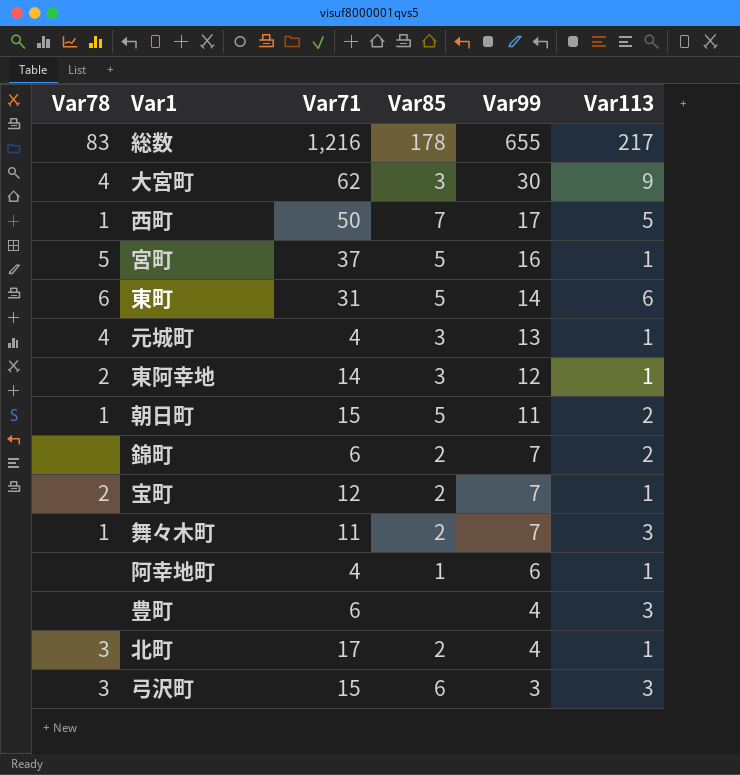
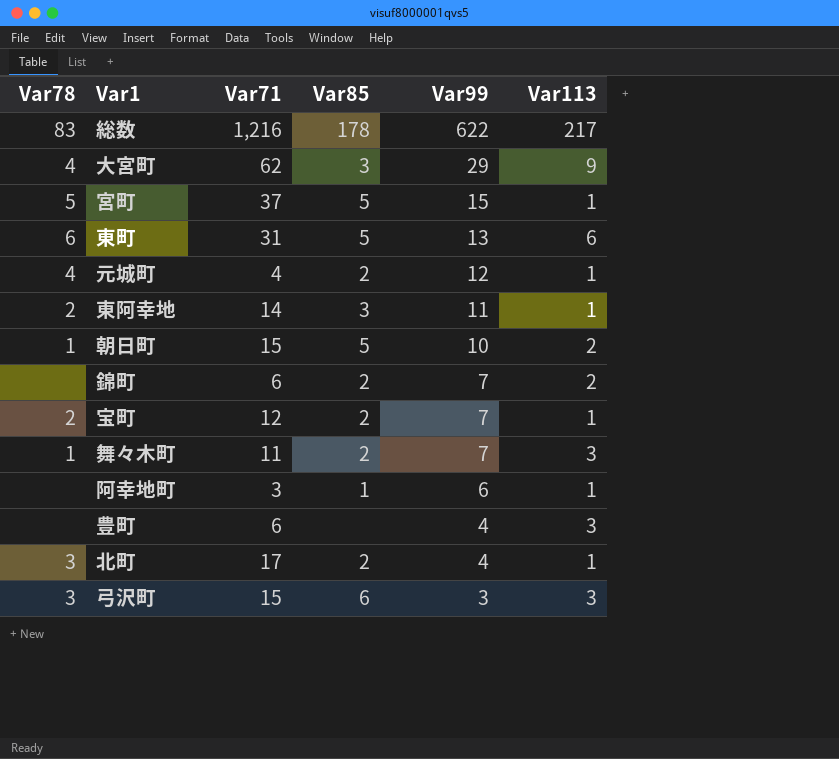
row 西町: 1 | 50 | 7 | 17 | 5 -> none
総数 | Var99: 655 -> 622
大宮町 | Var99: 30 -> 29
宮町 | Var99: 16 -> 15
東町 | Var99: 14 -> 13
元城町 | Var85: 3 -> 2
元城町 | Var99: 13 -> 12
東阿幸地 | Var99: 12 -> 11
朝日町 | Var99: 11 -> 10
阿幸地町 | Var71: 4 -> 3

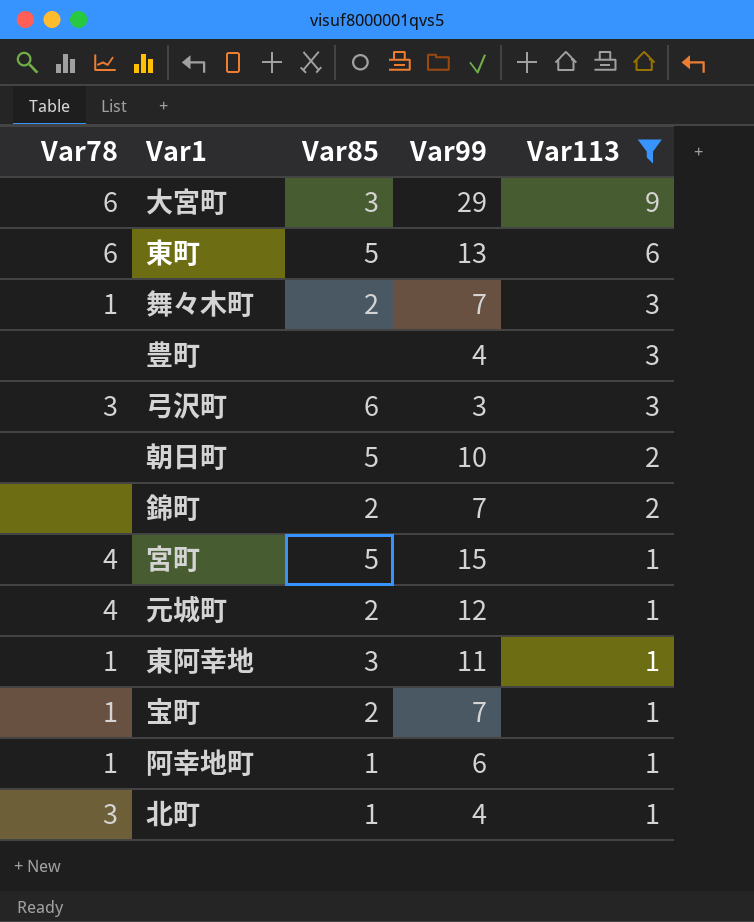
filter: none -> Var113 != 217
row order: Var99 descending -> Var113 descending
column Var71 | position: 3 -> none
大宮町 | Var78: 4 -> 6
朝日町 | Var78: 1 -> none
宮町 | Var78: 5 -> 4
東阿幸地 | Var78: 2 -> 1
宝町 | Var78: 2 -> 1
阿幸地町 | Var78: none -> 1
北町 | Var85: 2 -> 1

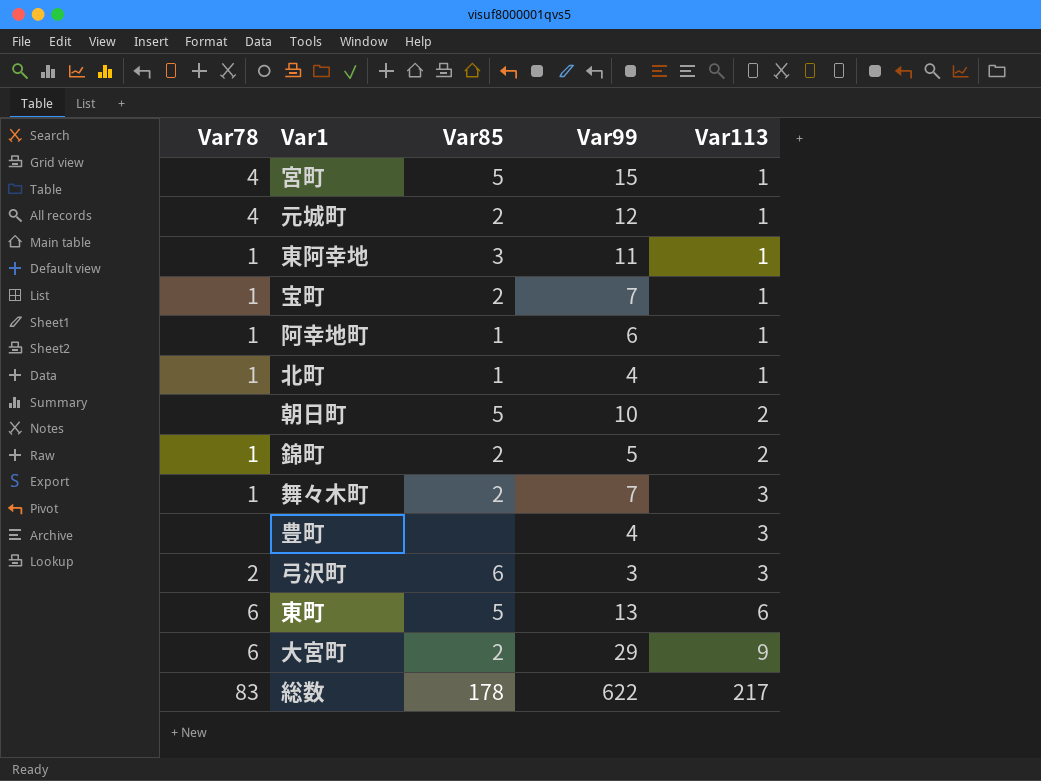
filter: Var113 != 217 -> none
row order: Var113 descending -> Var113 ascending
北町 | Var78: 3 -> 1
錦町 | Var78: none -> 1
錦町 | Var99: 7 -> 5
弓沢町 | Var78: 3 -> 2
大宮町 | Var85: 3 -> 2

